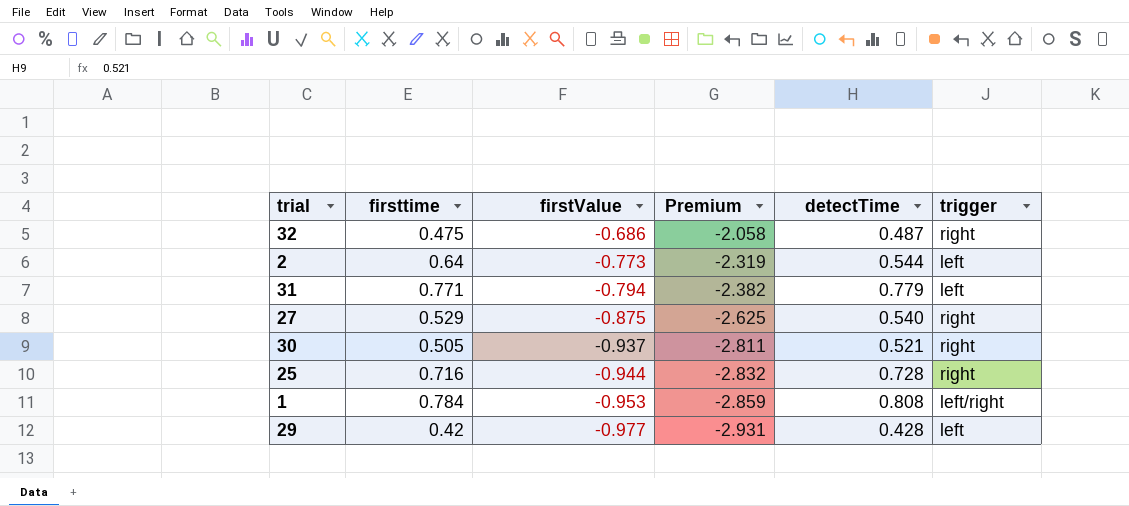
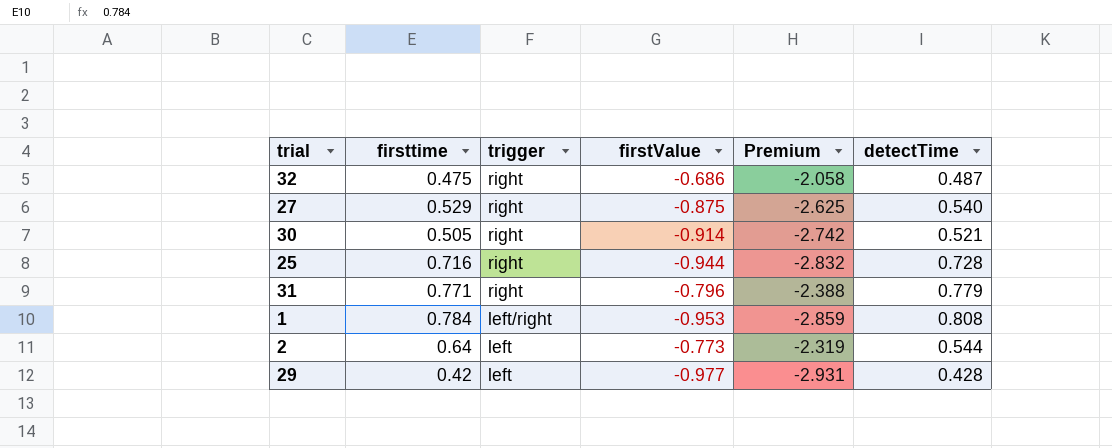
row order: firstValue descending -> trigger descending
column trigger | position: 6 -> 3
30 | firstValue: -0.937 -> -0.914
30 | Premium: -2.811 -> -2.742
31 | trigger: left -> right
31 | firstValue: -0.794 -> -0.796
31 | Premium: -2.382 -> -2.388

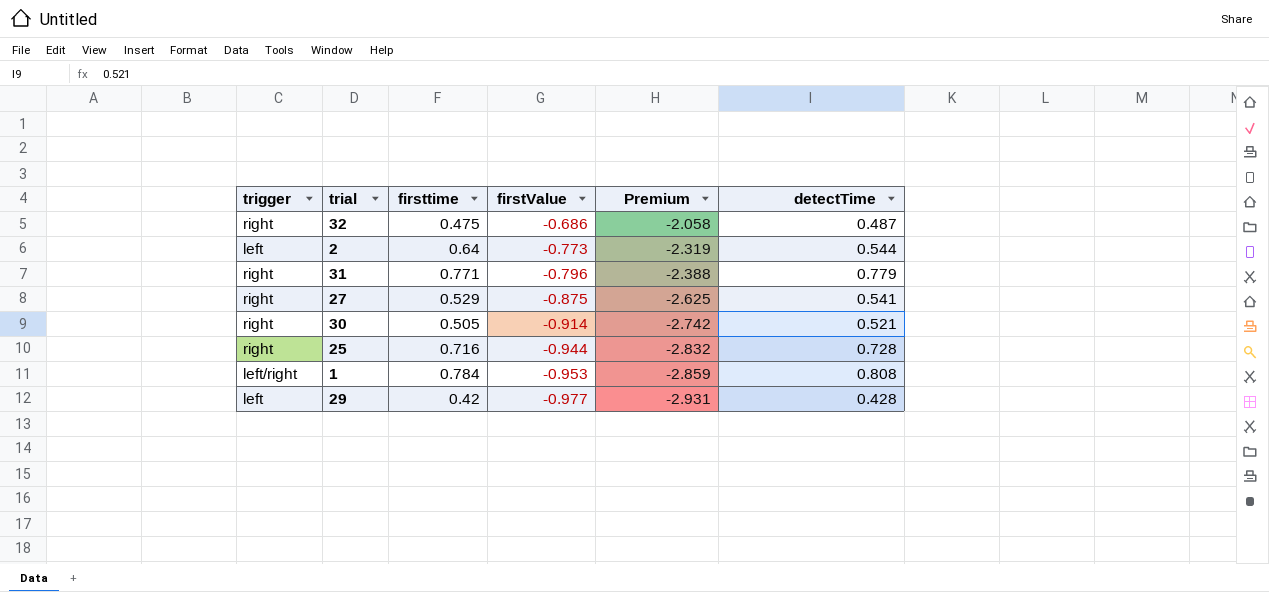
row order: trigger descending -> firstValue descending
column trigger | position: 3 -> 1
27 | detectTime: 0.540 -> 0.541

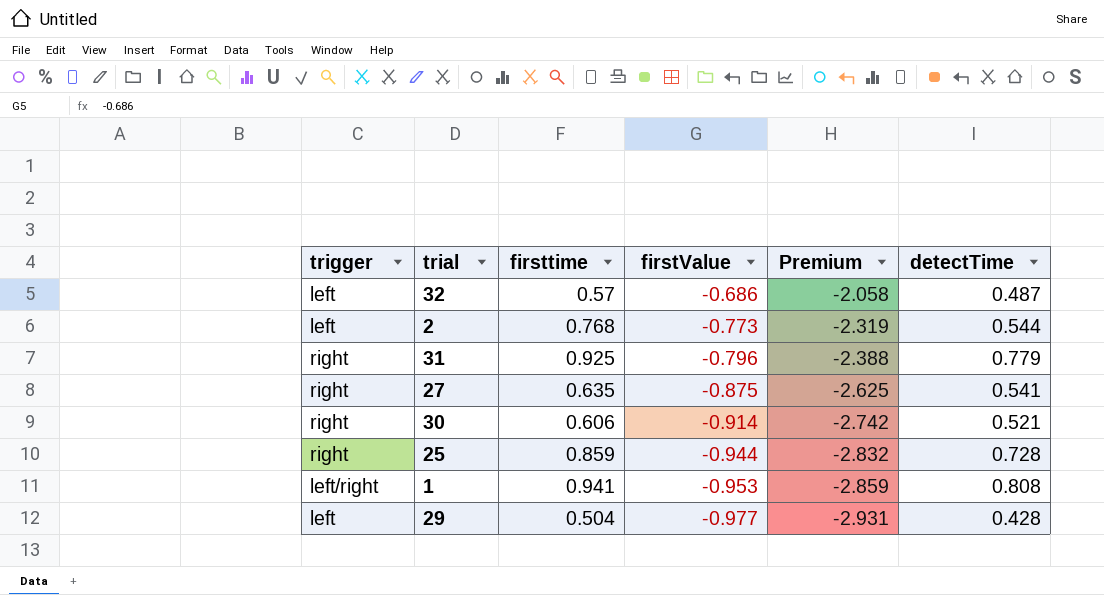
32 | trigger: right -> left
32 | firsttime: 0.475 -> 0.57
2 | firsttime: 0.64 -> 0.768
31 | firsttime: 0.771 -> 0.925
27 | firsttime: 0.529 -> 0.635
30 | firsttime: 0.505 -> 0.606
25 | firsttime: 0.716 -> 0.859
1 | firsttime: 0.784 -> 0.941
29 | firsttime: 0.42 -> 0.504

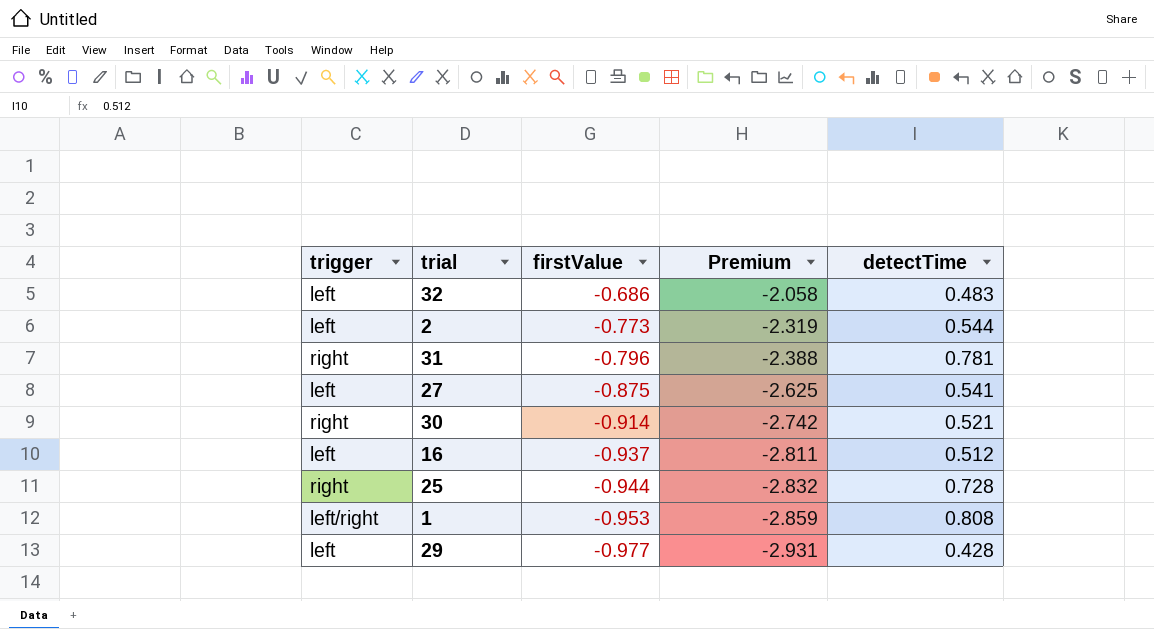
column firsttime | position: 3 -> none
32 | detectTime: 0.487 -> 0.483
31 | detectTime: 0.779 -> 0.781
27 | trigger: right -> left
row 16: none -> left | -0.937 | -2.811 | 0.512

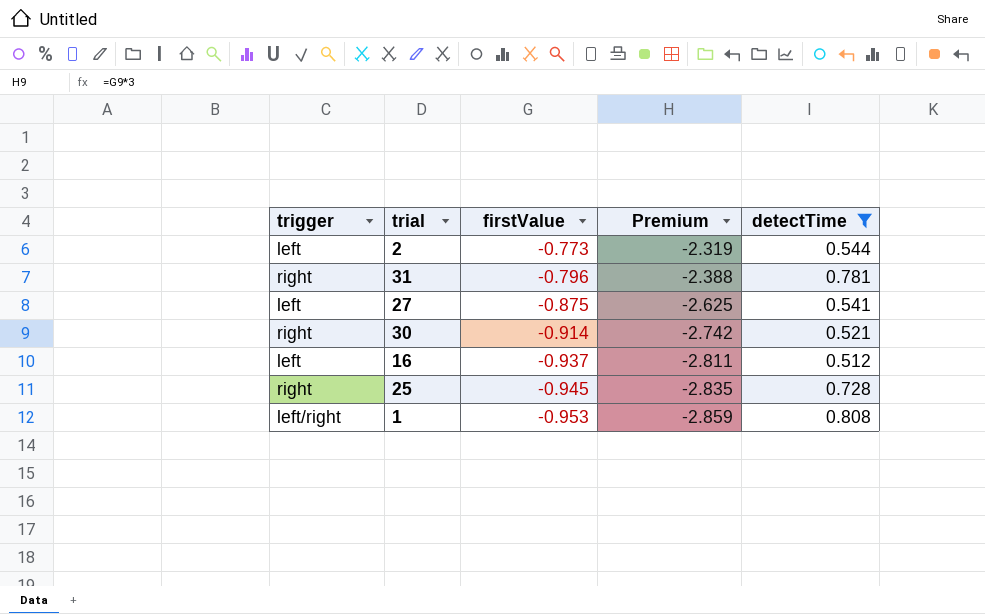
filter: none -> detectTime >= 0.512
25 | firstValue: -0.944 -> -0.945
25 | Premium: -2.832 -> -2.835

